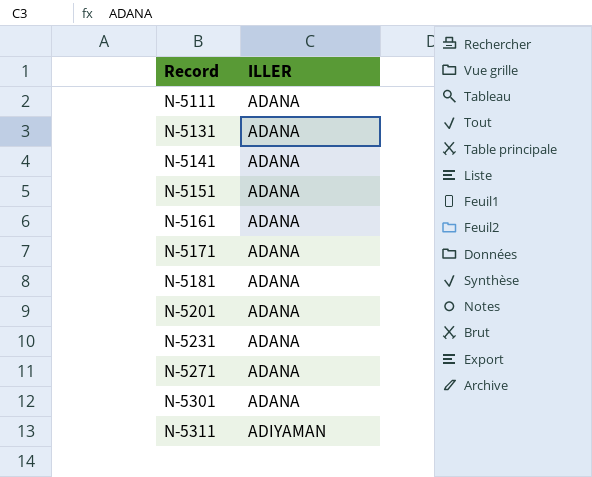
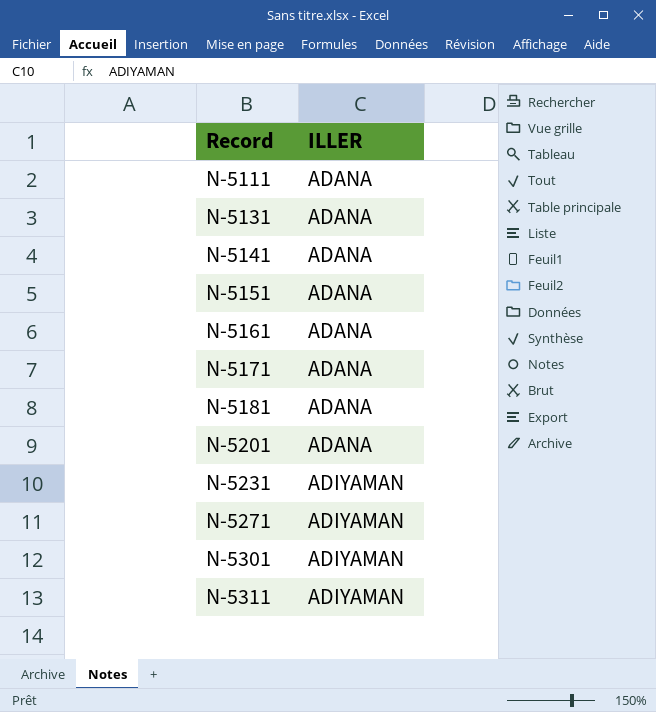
N-5231 | ILLER: ADANA -> ADIYAMAN
N-5271 | ILLER: ADANA -> ADIYAMAN
N-5301 | ILLER: ADANA -> ADIYAMAN

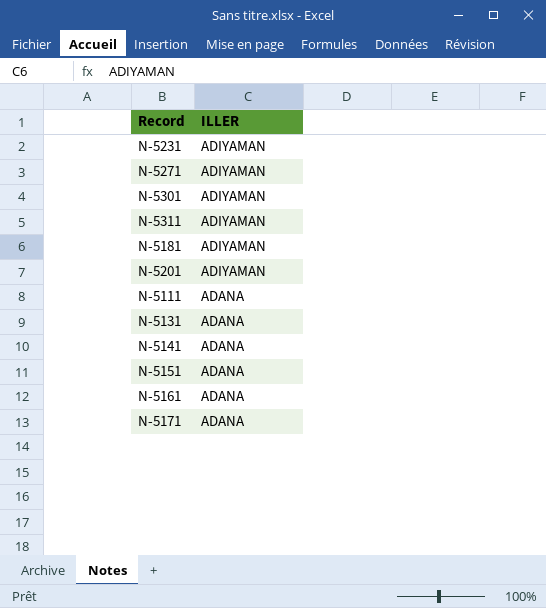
row order: Record ascending -> ILLER descending
N-5181 | ILLER: ADANA -> ADIYAMAN
N-5201 | ILLER: ADANA -> ADIYAMAN

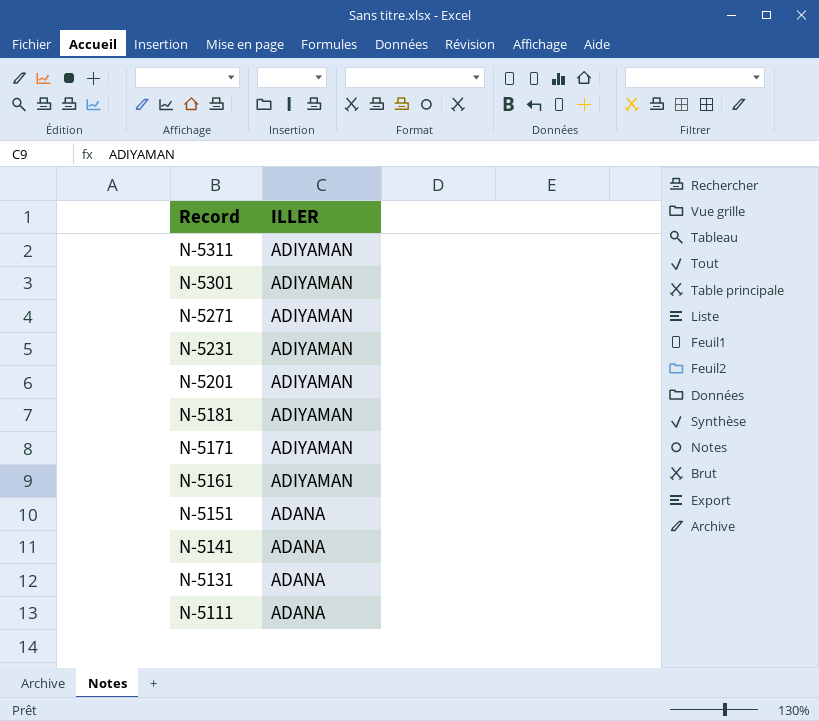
row order: ILLER descending -> Record descending
N-5171 | ILLER: ADANA -> ADIYAMAN
N-5161 | ILLER: ADANA -> ADIYAMAN

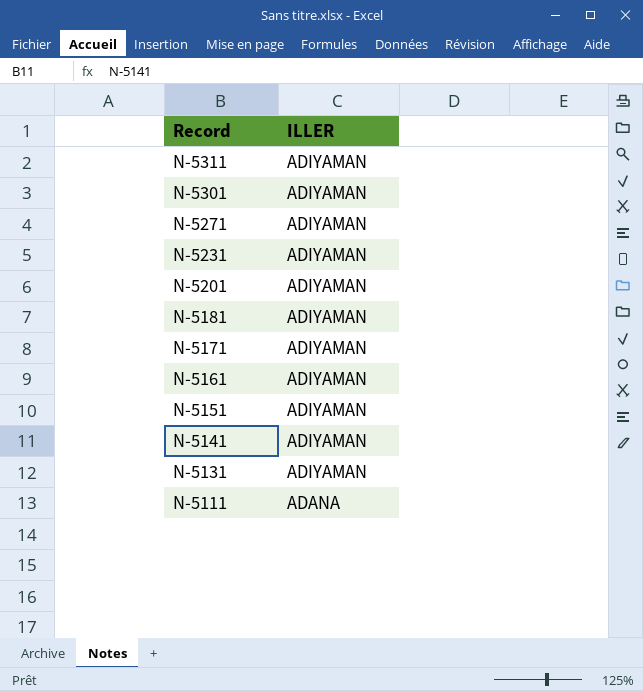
N-5151 | ILLER: ADANA -> ADIYAMAN
N-5141 | ILLER: ADANA -> ADIYAMAN
N-5131 | ILLER: ADANA -> ADIYAMAN

